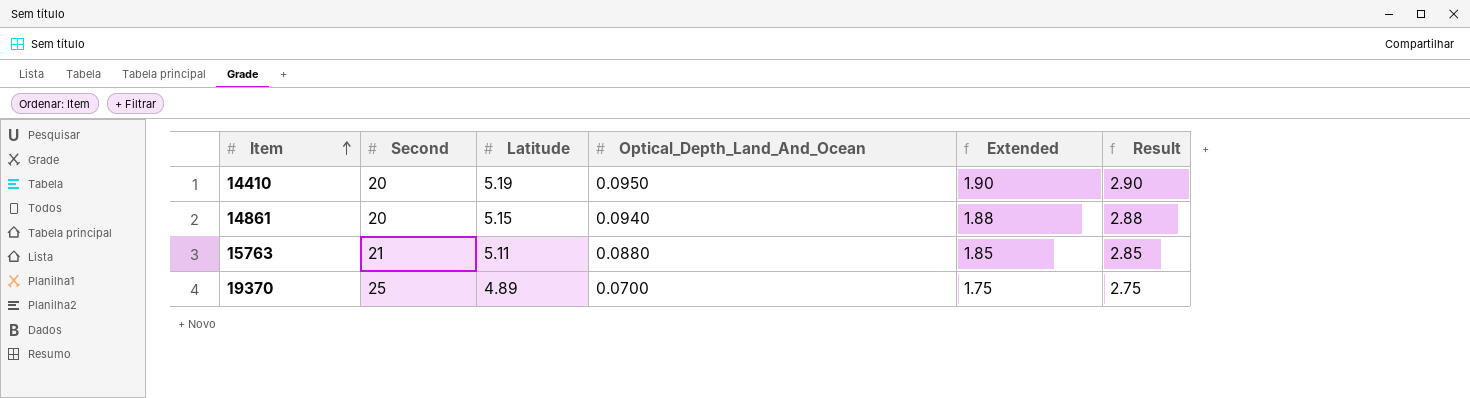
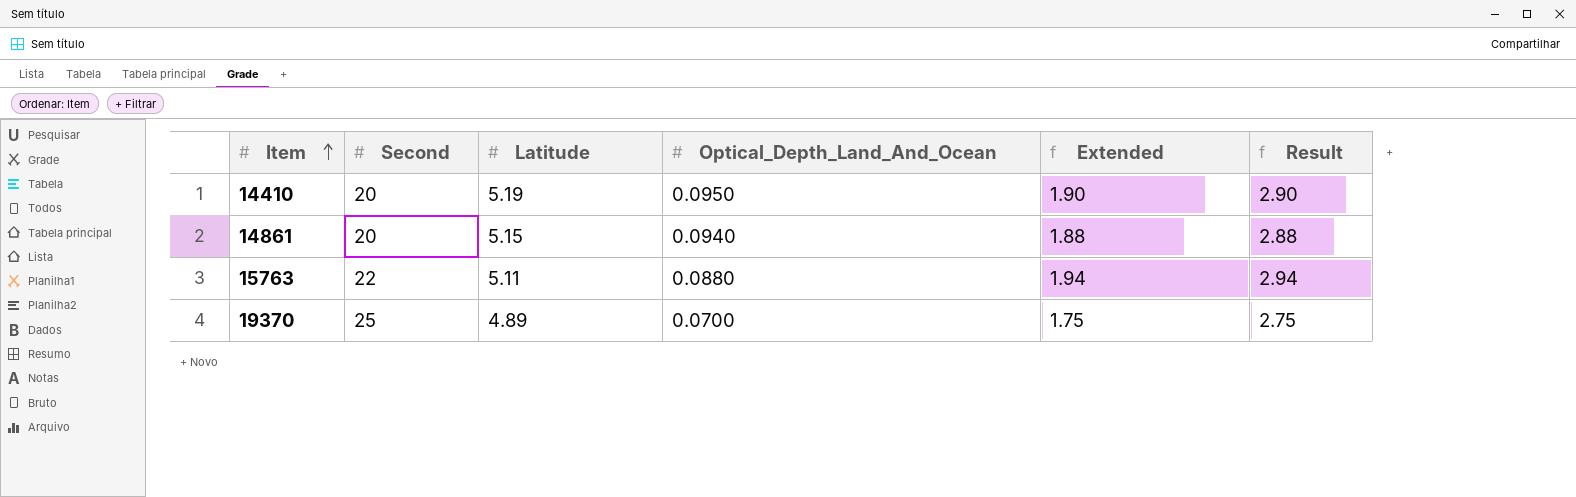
15763 | Second: 21 -> 22
15763 | Extended: 1.85 -> 1.94
15763 | Result: 2.85 -> 2.94

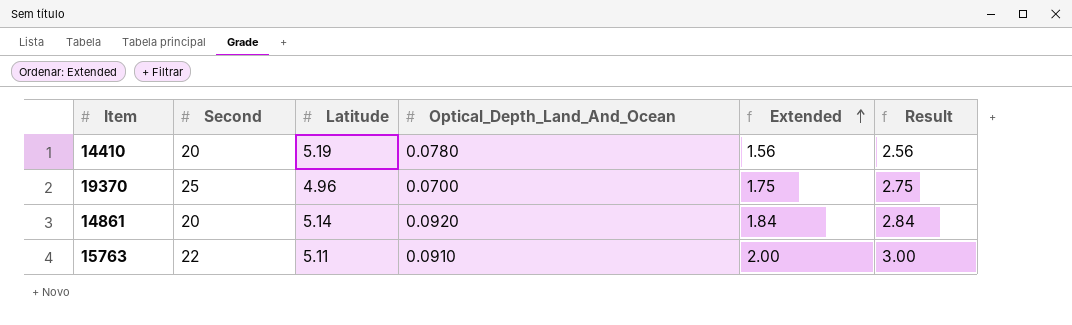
row order: Item ascending -> Extended ascending
14410 | Optical_Depth_Land_And_Ocean: 0.0950 -> 0.0780
14410 | Extended: 1.90 -> 1.56
14410 | Result: 2.90 -> 2.56
19370 | Latitude: 4.89 -> 4.96
14861 | Latitude: 5.15 -> 5.14
14861 | Optical_Depth_Land_And_Ocean: 0.0940 -> 0.0920
14861 | Extended: 1.88 -> 1.84
14861 | Result: 2.88 -> 2.84
15763 | Optical_Depth_Land_And_Ocean: 0.0880 -> 0.0910
15763 | Extended: 1.94 -> 2.00
15763 | Result: 2.94 -> 3.00

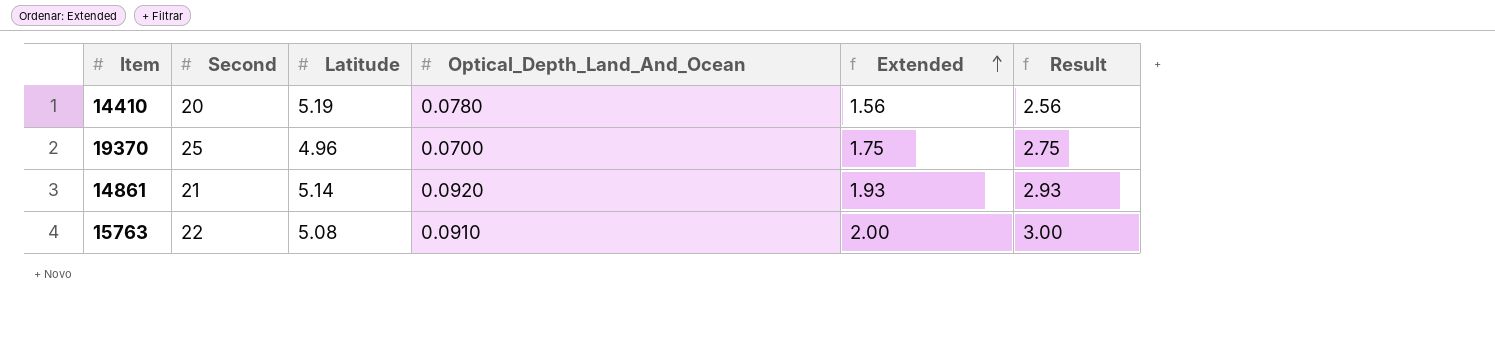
14861 | Second: 20 -> 21
14861 | Extended: 1.84 -> 1.93
14861 | Result: 2.84 -> 2.93
15763 | Latitude: 5.11 -> 5.08

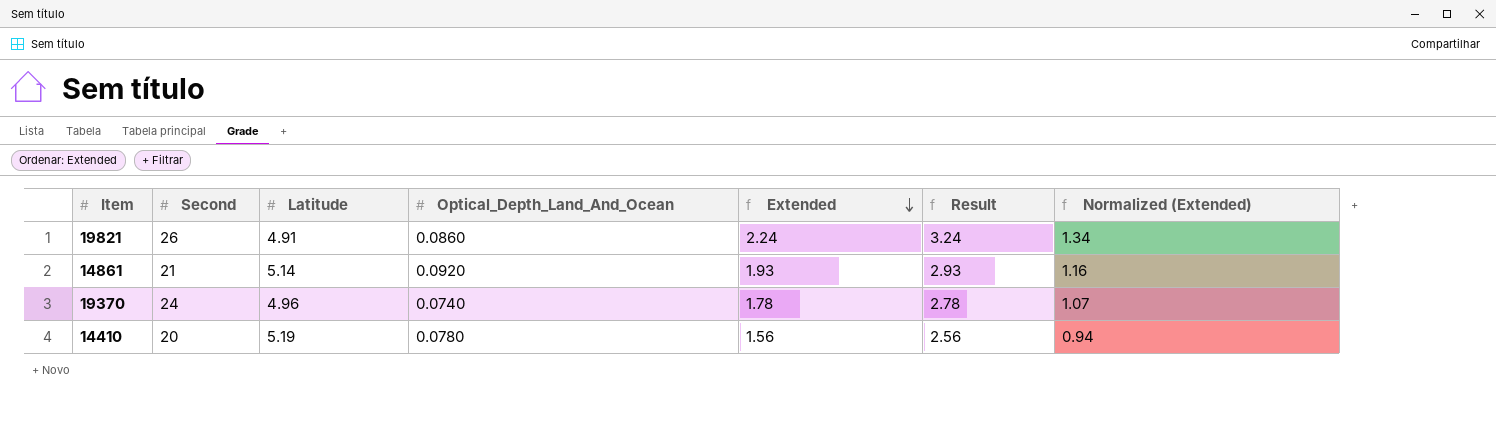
row order: Extended ascending -> Extended descending
column Normalized (Extended) | formula: none -> [Extended] * 0.6
row 15763: 22 | 5.08 | 0.0910 | 2.00 | 3.00 -> none
row 19821: none -> 26 | 4.91 | 0.0860 | 2.24 | 3.24 | 1.34
19370 | Second: 25 -> 24
19370 | Optical_Depth_Land_And_Ocean: 0.0700 -> 0.0740
19370 | Extended: 1.75 -> 1.78
19370 | Result: 2.75 -> 2.78

